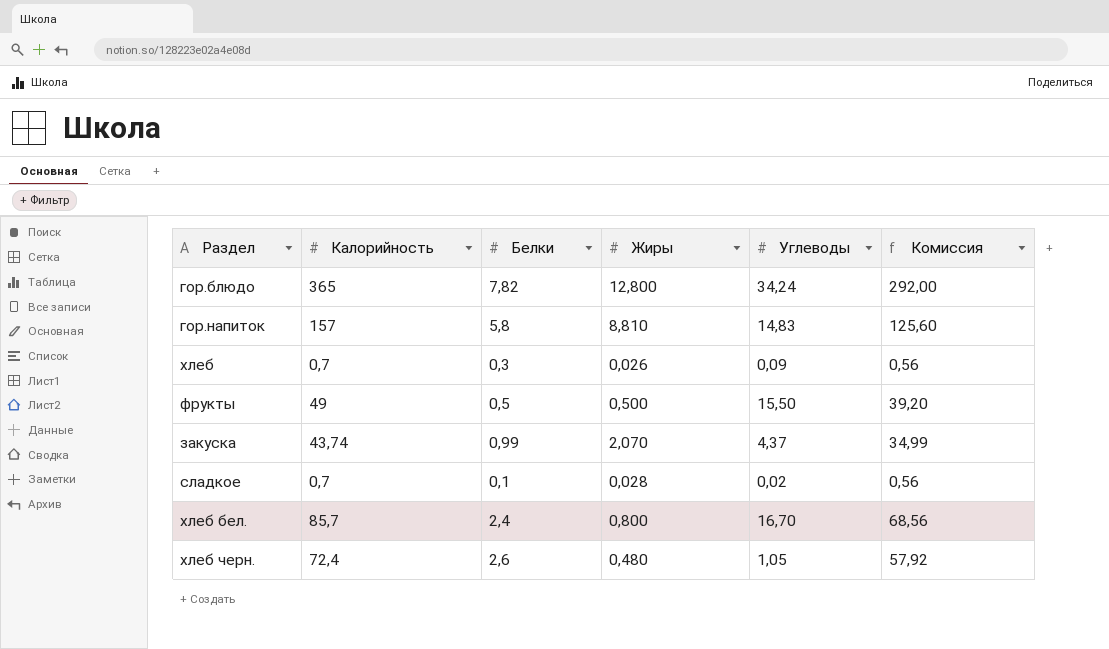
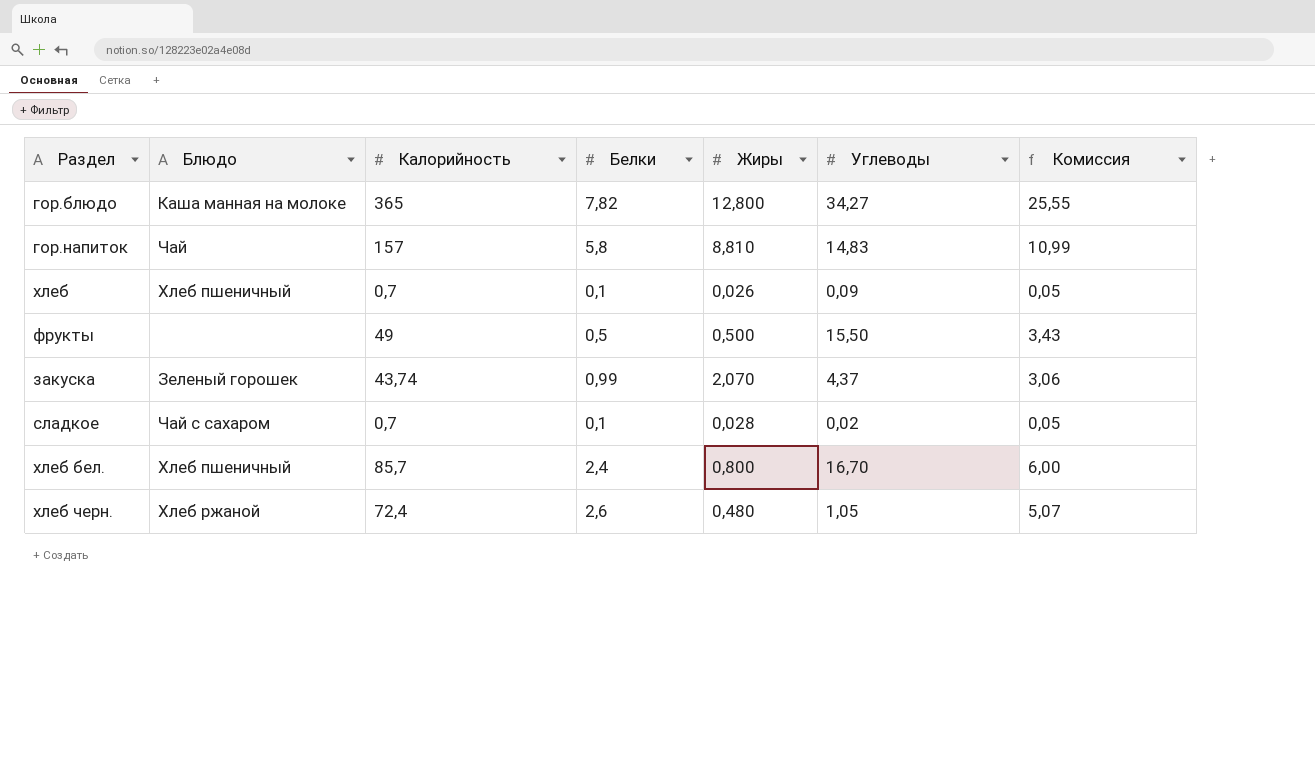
column Блюдо | position: none -> 2
column Комиссия | formula: [Калорийность] * 0,8 -> [Калорийность] * 0,07
гор.блюдо | Углеводы: 34,24 -> 34,27
хлеб | Белки: 0,3 -> 0,1

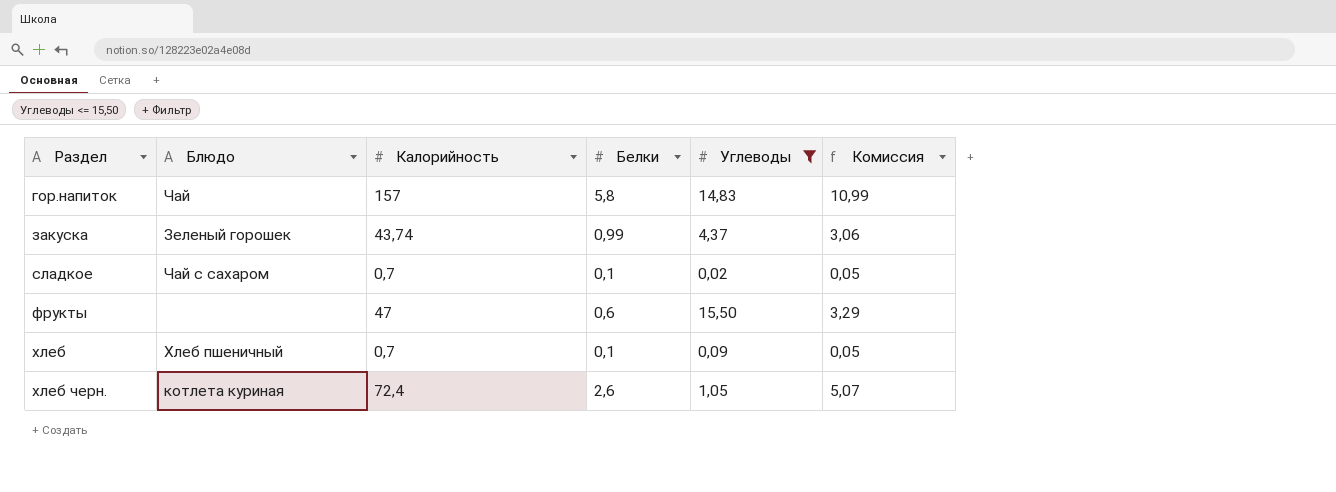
filter: none -> Углеводы <= 15,50
row order: none -> Раздел ascending
column Жиры | position: 5 -> none
фрукты | Калорийность: 49 -> 47
фрукты | Белки: 0,5 -> 0,6
фрукты | Комиссия: 3,43 -> 3,29
хлеб черн. | Блюдо: Хлеб ржаной -> котлета куриная

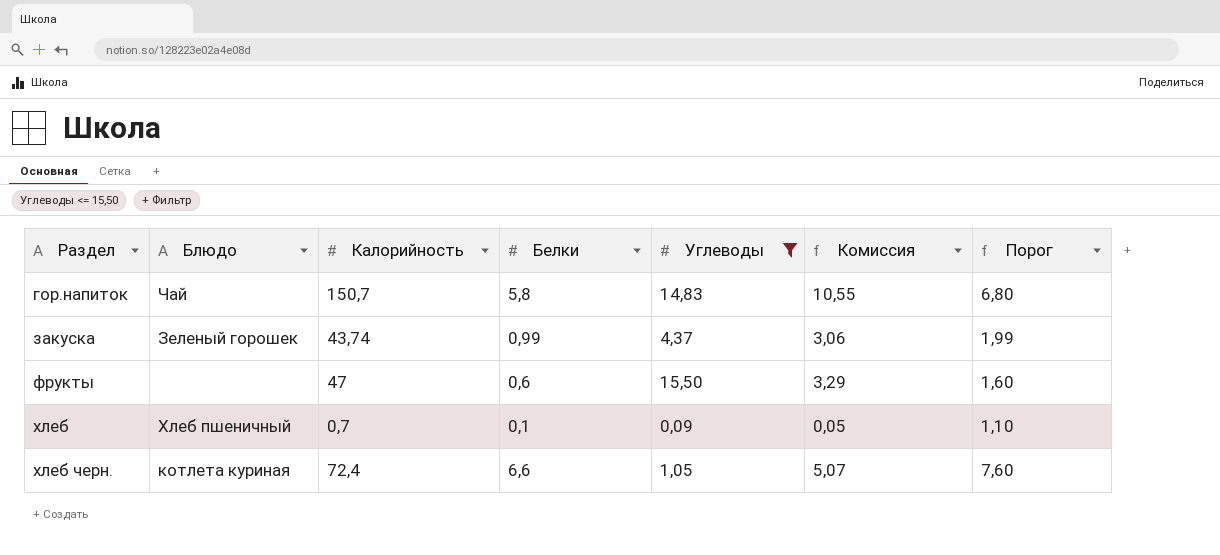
column Порог | formula: none -> [Белки] + 1
row сладкое: Чай с сахаром | 0,7 | 0,1 | 0,02 | 0,05 -> none
гор.напиток | Калорийность: 157 -> 150,7
гор.напиток | Комиссия: 10,99 -> 10,55
хлеб черн. | Белки: 2,6 -> 6,6

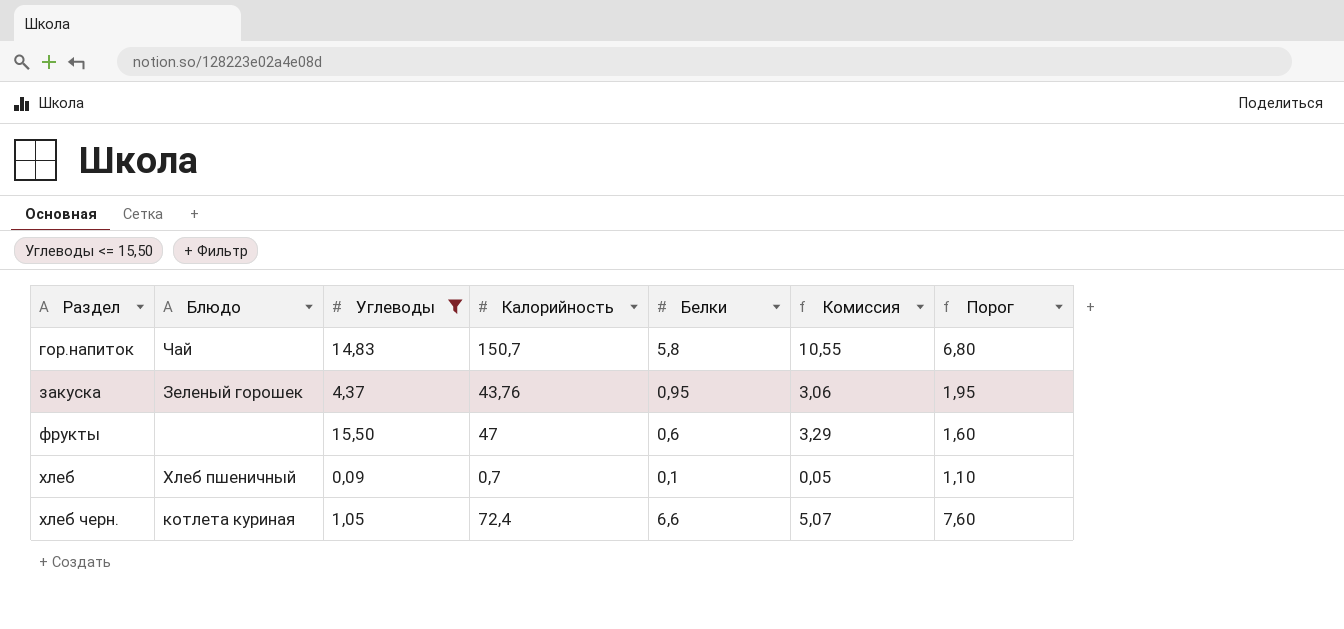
column Углеводы | position: 5 -> 3
закуска | Калорийность: 43,74 -> 43,76
закуска | Белки: 0,99 -> 0,95
закуска | Порог: 1,99 -> 1,95

